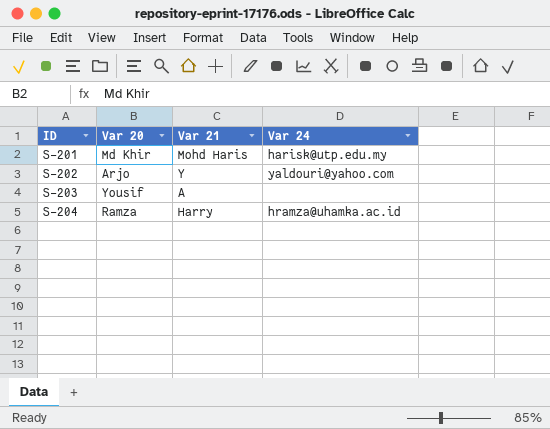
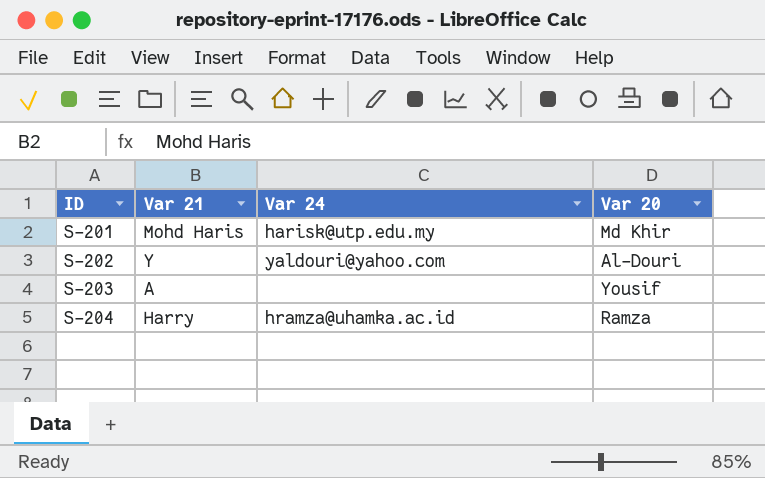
column Var 20 | position: 2 -> 4
S-202 | Var 20: Arjo -> Al-Douri

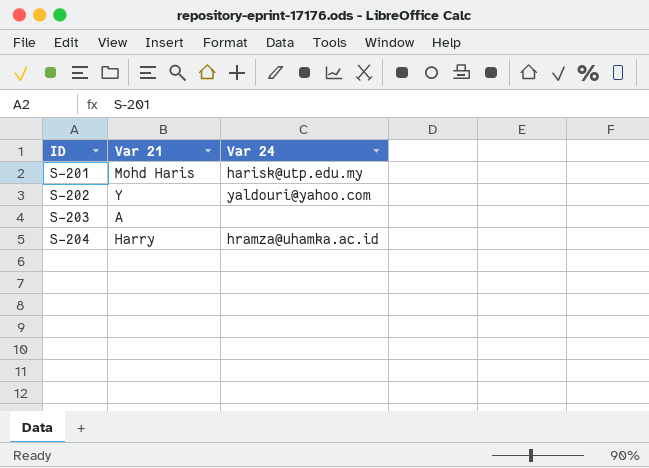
column Var 20 | position: 4 -> none

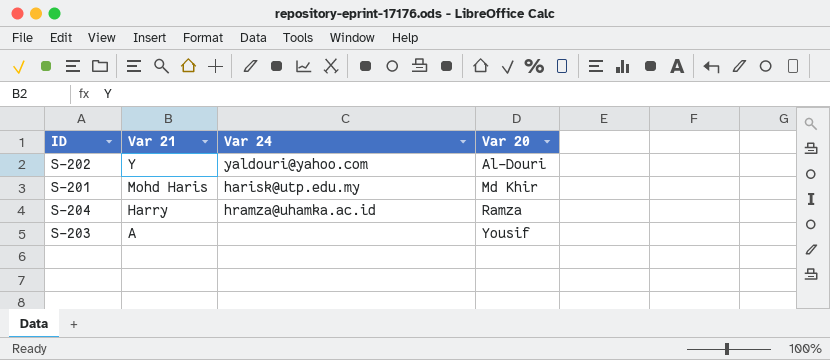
row order: ID ascending -> Var 21 descending
column Var 20 | position: none -> 4

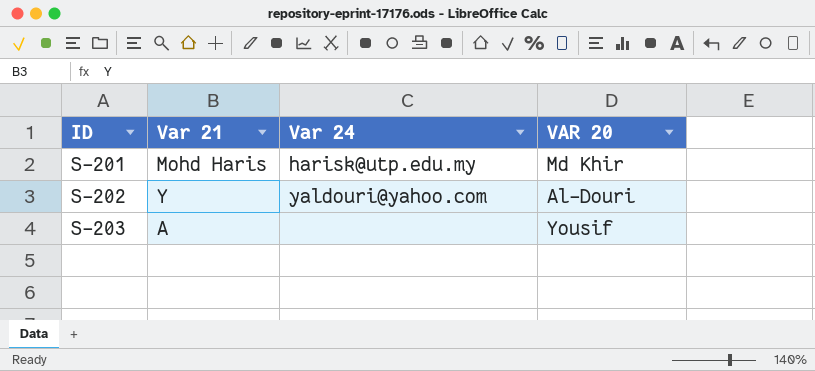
row order: Var 21 descending -> ID ascending
column name: Var 20 -> VAR 20
row S-204: Harry | hramza@uhamka.ac.id | Ramza -> none

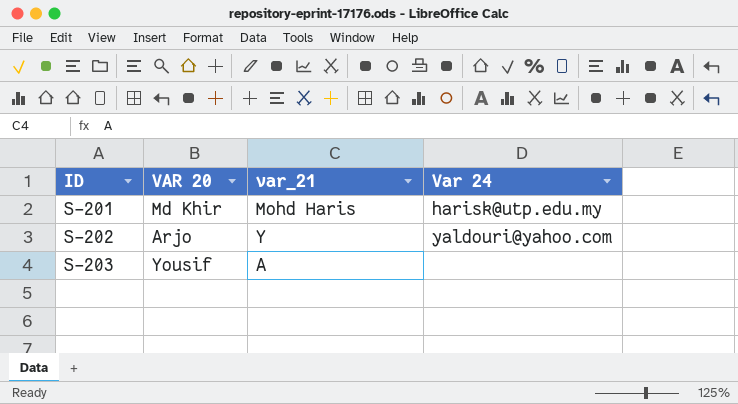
column VAR 20 | position: 4 -> 2
column name: Var 21 -> var_21
S-202 | VAR 20: Al-Douri -> Arjo

